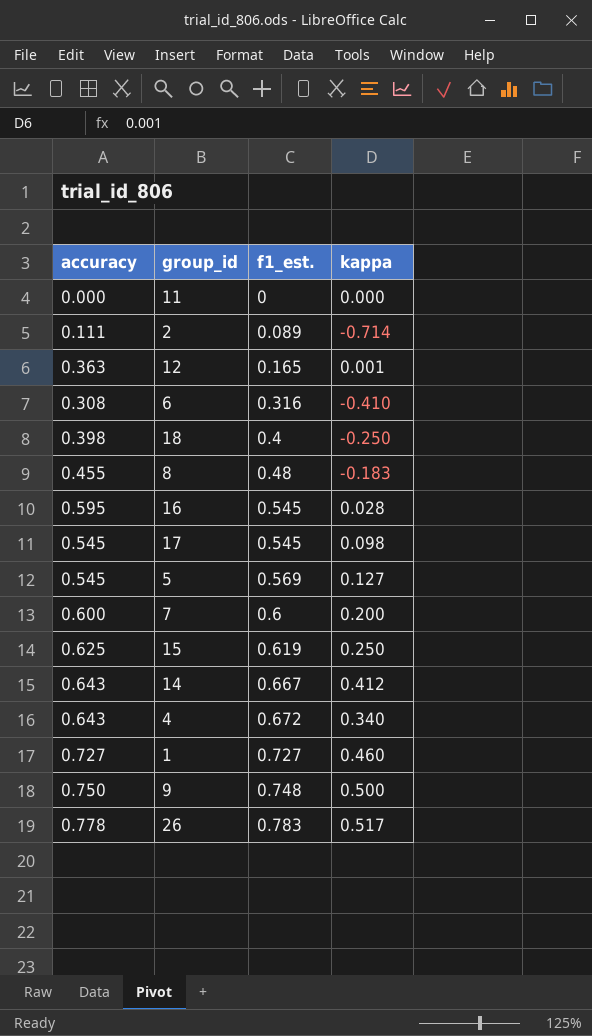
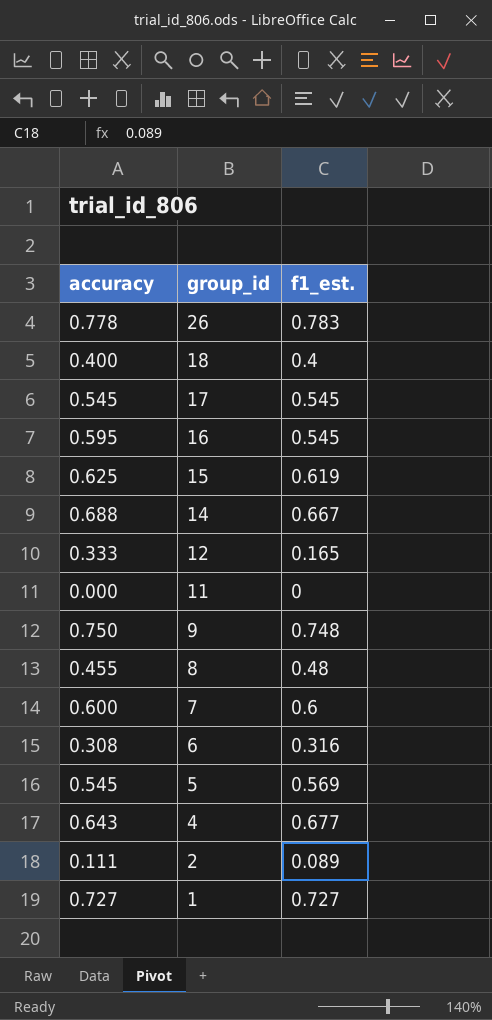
row order: f1_est. ascending -> group_id descending
column kappa | position: 4 -> none
18 | accuracy: 0.398 -> 0.400
14 | accuracy: 0.643 -> 0.688
12 | accuracy: 0.363 -> 0.333
4 | f1_est.: 0.672 -> 0.677

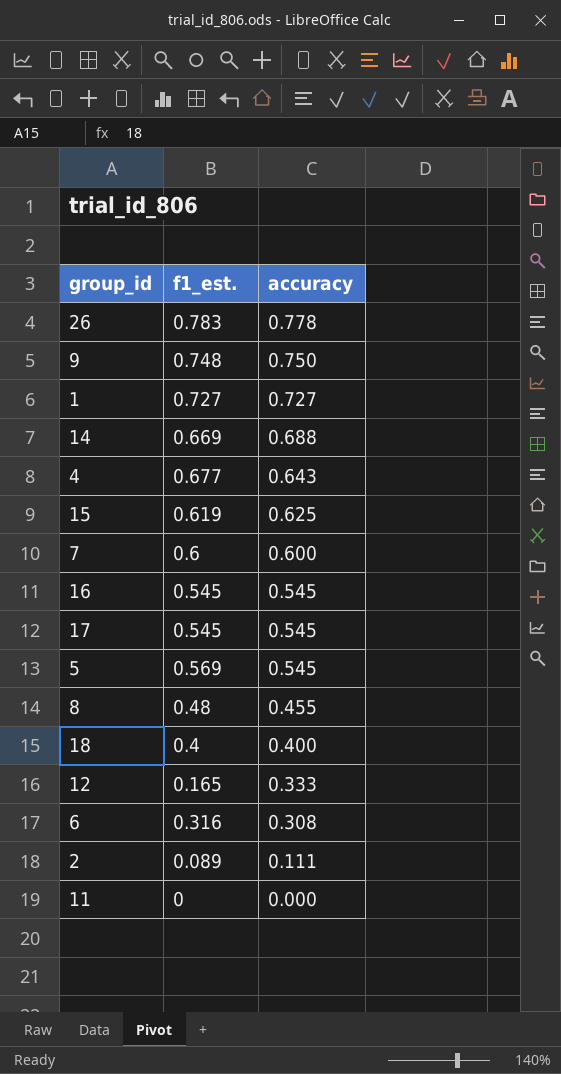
row order: group_id descending -> accuracy descending
column accuracy | position: 1 -> 3
14 | f1_est.: 0.667 -> 0.669
16 | accuracy: 0.595 -> 0.545

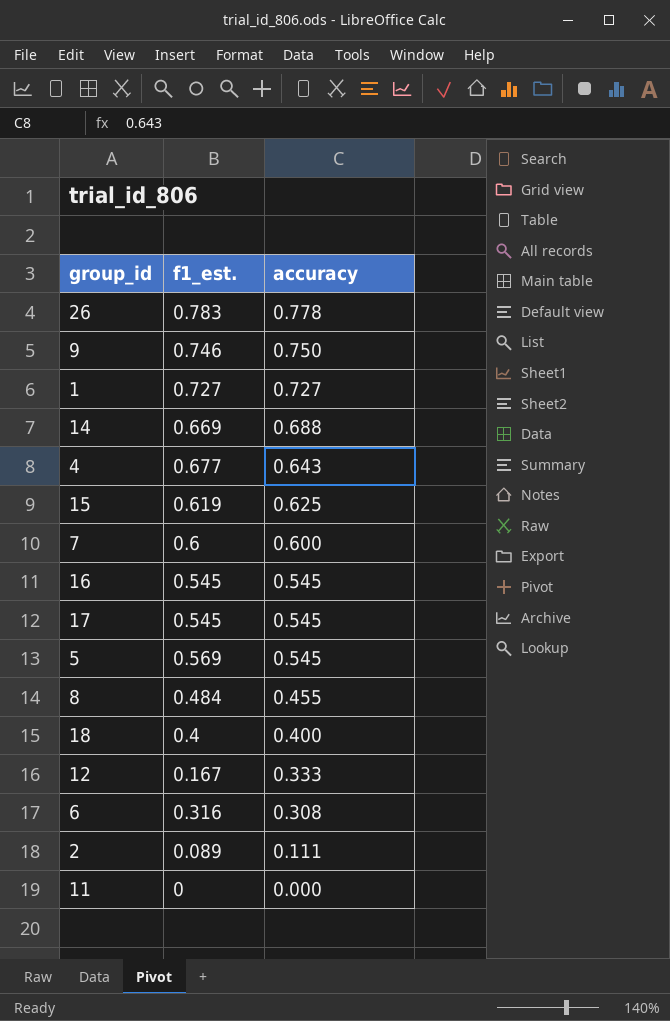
9 | f1_est.: 0.748 -> 0.746
8 | f1_est.: 0.48 -> 0.484
12 | f1_est.: 0.165 -> 0.167

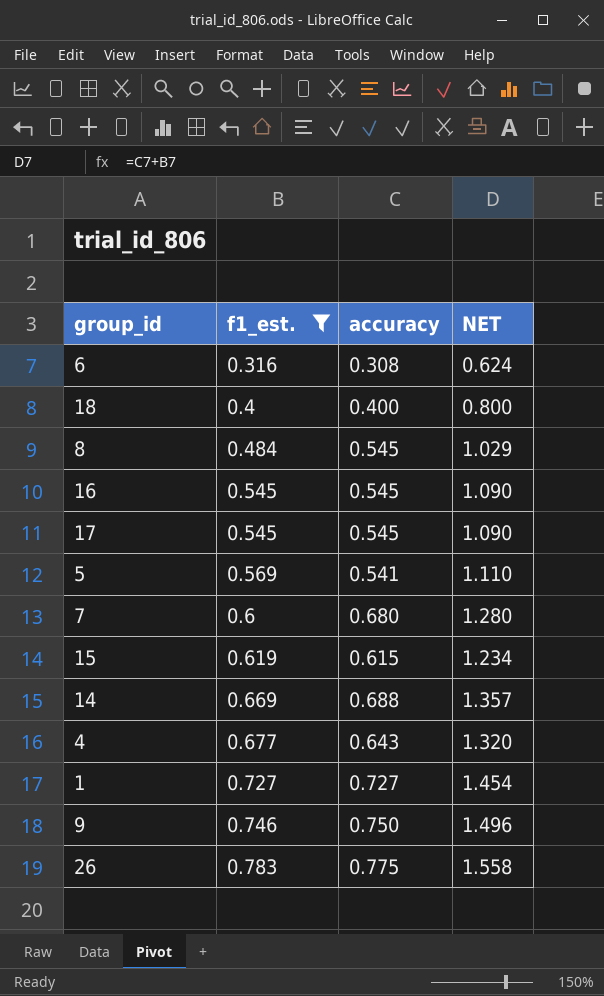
filter: none -> f1_est. >= 0.316
row order: accuracy descending -> f1_est. ascending
column NET | formula: none -> [f1_est.] + [accuracy]
8 | accuracy: 0.455 -> 0.545
5 | accuracy: 0.545 -> 0.541
7 | accuracy: 0.600 -> 0.680
15 | accuracy: 0.625 -> 0.615
26 | accuracy: 0.778 -> 0.775

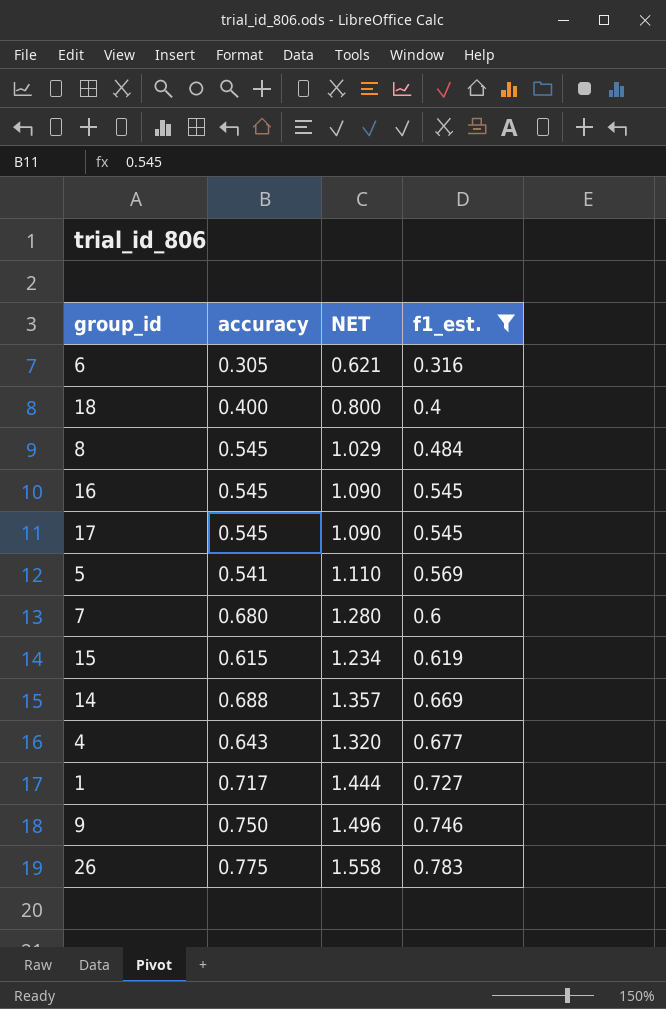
column f1_est. | position: 2 -> 4
6 | accuracy: 0.308 -> 0.305
6 | NET: 0.624 -> 0.621
1 | accuracy: 0.727 -> 0.717
1 | NET: 1.454 -> 1.444

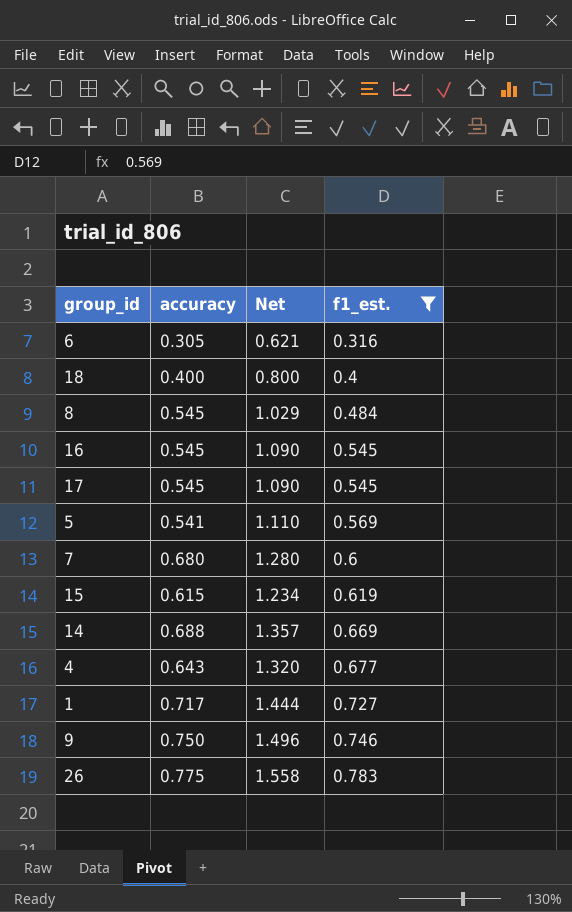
column name: NET -> Net

